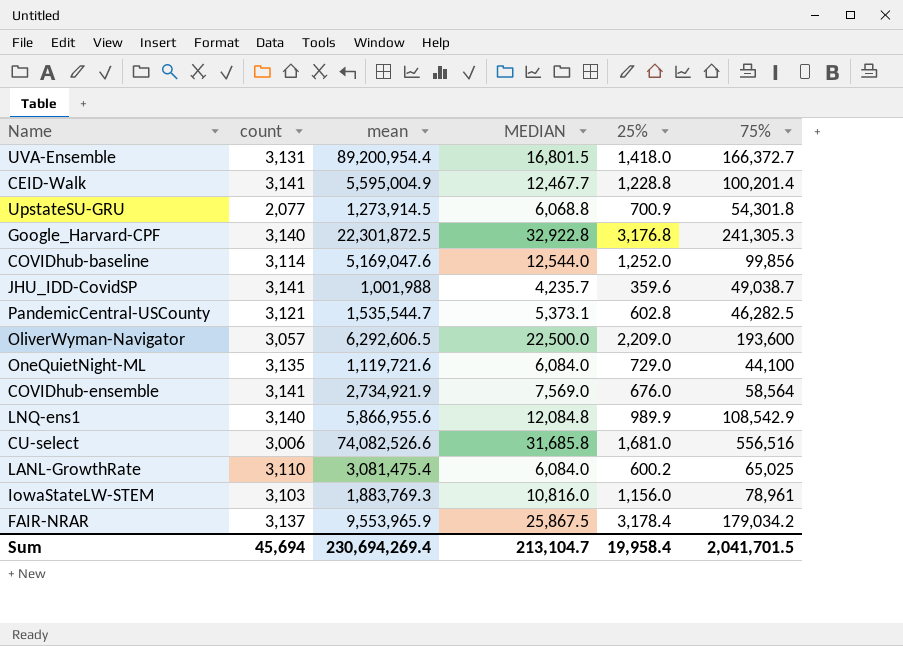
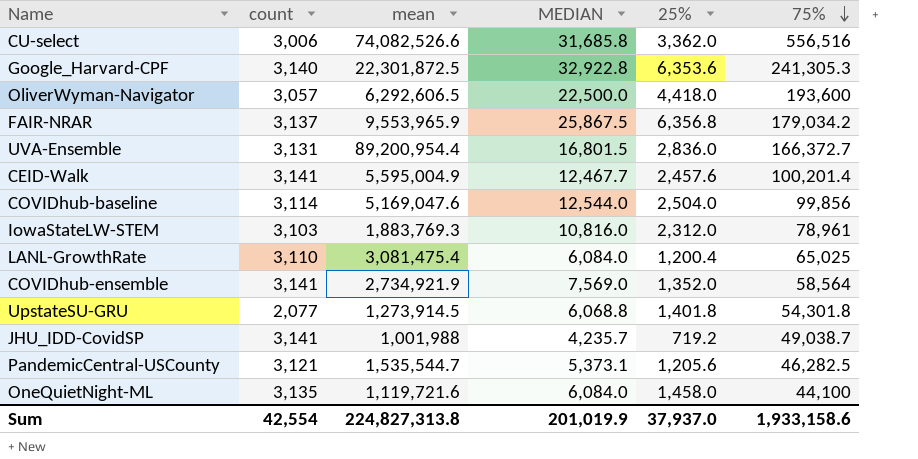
row order: none -> 75% descending
row LNQ-ens1: 3,140 | 5,866,955.6 | 12,084.8 | 989.9 | 108,542.9 -> none
CU-select | 25%: 1,681.0 -> 3,362.0
Google_Harvard-CPF | 25%: 3,176.8 -> 6,353.6
OliverWyman-Navigator | 25%: 2,209.0 -> 4,418.0
FAIR-NRAR | 25%: 3,178.4 -> 6,356.8
UVA-Ensemble | 25%: 1,418.0 -> 2,836.0
CEID-Walk | 25%: 1,228.8 -> 2,457.6
COVIDhub-baseline | 25%: 1,252.0 -> 2,504.0
IowaStateLW-STEM | 25%: 1,156.0 -> 2,312.0
LANL-GrowthRate | 25%: 600.2 -> 1,200.4
COVIDhub-ensemble | 25%: 676.0 -> 1,352.0
UpstateSU-GRU | 25%: 700.9 -> 1,401.8
JHU_IDD-CovidSP | 25%: 359.6 -> 719.2
PandemicCentral-USCounty | 25%: 602.8 -> 1,205.6
OneQuietNight-ML | 25%: 729.0 -> 1,458.0
Sum | count: 45,694 -> 42,554
Sum | mean: 230,694,269.4 -> 224,827,313.8
Sum | MEDIAN: 213,104.7 -> 201,019.9
Sum | 25%: 19,958.4 -> 37,937.0
Sum | 75%: 2,041,701.5 -> 1,933,158.6

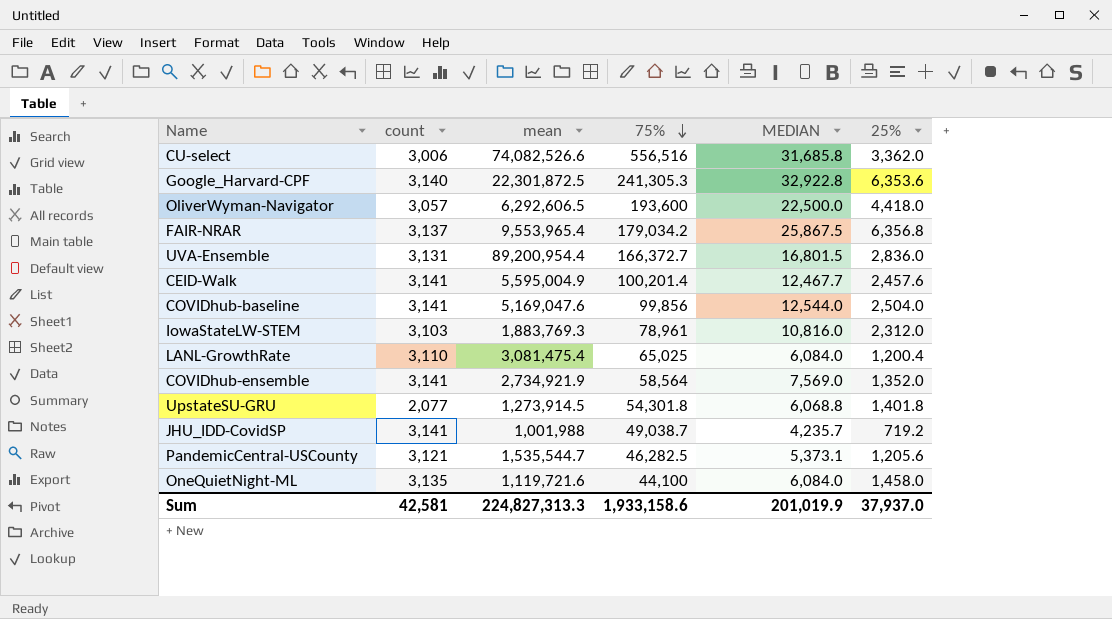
column 75% | position: 6 -> 4
FAIR-NRAR | mean: 9,553,965.9 -> 9,553,965.4
COVIDhub-baseline | count: 3,114 -> 3,141
Sum | count: 42,554 -> 42,581
Sum | mean: 224,827,313.8 -> 224,827,313.3

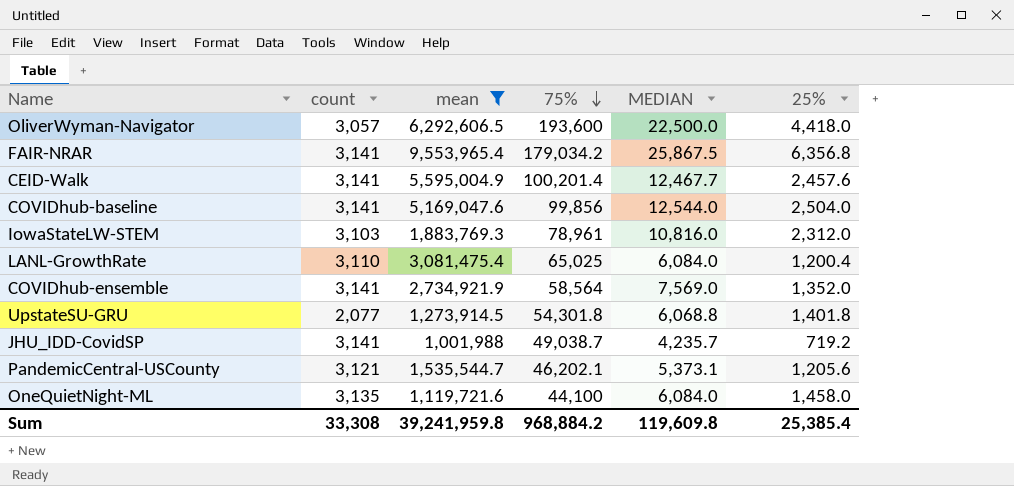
filter: none -> mean <= 9,553,965.4
FAIR-NRAR | count: 3,137 -> 3,141
PandemicCentral-USCounty | 75%: 46,282.5 -> 46,202.1
Sum | count: 42,581 -> 33,308
Sum | mean: 224,827,313.3 -> 39,241,959.8
Sum | 75%: 1,933,158.6 -> 968,884.2
Sum | MEDIAN: 201,019.9 -> 119,609.8
Sum | 25%: 37,937.0 -> 25,385.4

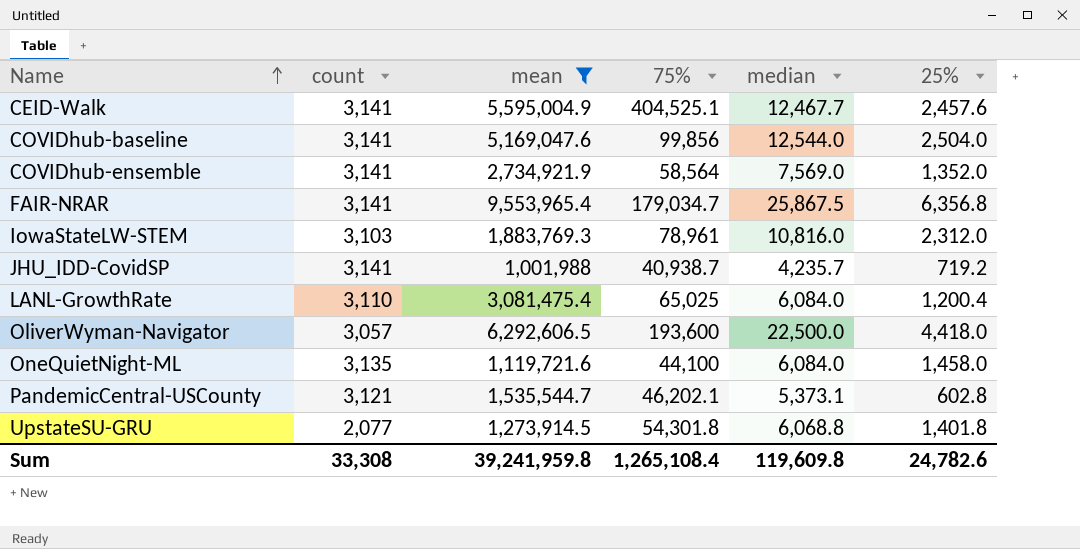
row order: 75% descending -> Name ascending
column name: MEDIAN -> median
CEID-Walk | 75%: 100,201.4 -> 404,525.1
FAIR-NRAR | 75%: 179,034.2 -> 179,034.7
JHU_IDD-CovidSP | 75%: 49,038.7 -> 40,938.7
PandemicCentral-USCounty | 25%: 1,205.6 -> 602.8
Sum | 75%: 968,884.2 -> 1,265,108.4
Sum | 25%: 25,385.4 -> 24,782.6

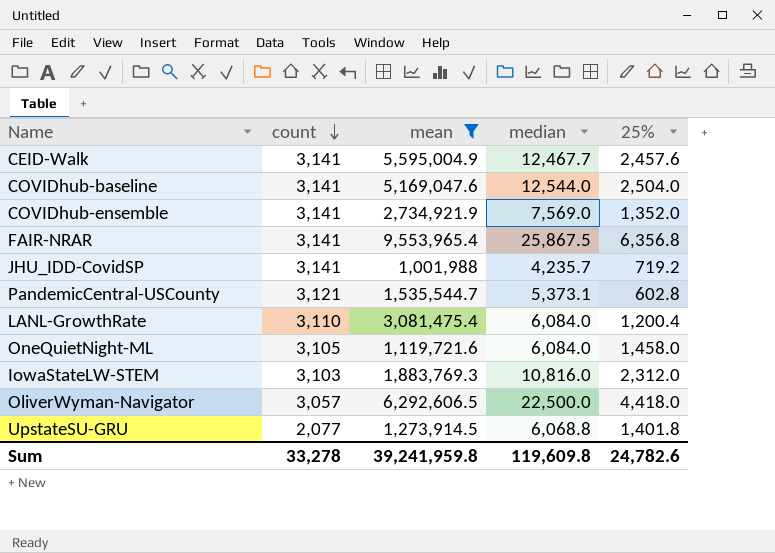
row order: Name ascending -> count descending
column 75% | position: 4 -> none
OneQuietNight-ML | count: 3,135 -> 3,105
Sum | count: 33,308 -> 33,278

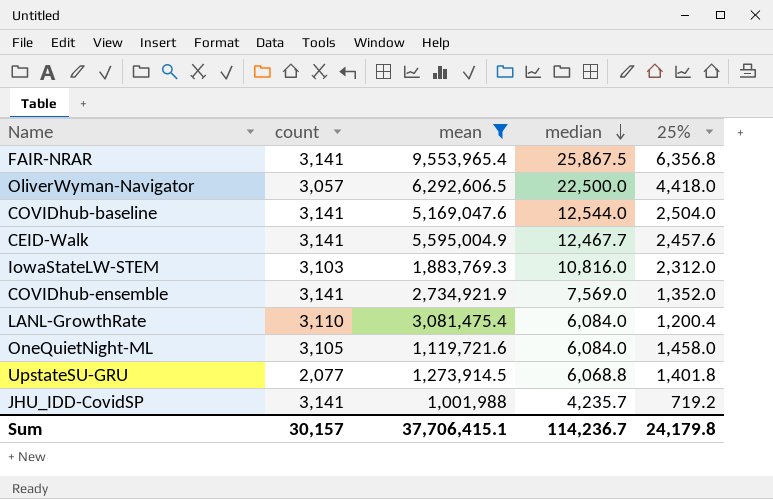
row order: count descending -> median descending
row PandemicCentral-USCounty: 3,121 | 1,535,544.7 | 5,373.1 | 602.8 -> none
Sum | count: 33,278 -> 30,157
Sum | mean: 39,241,959.8 -> 37,706,415.1
Sum | median: 119,609.8 -> 114,236.7
Sum | 25%: 24,782.6 -> 24,179.8

